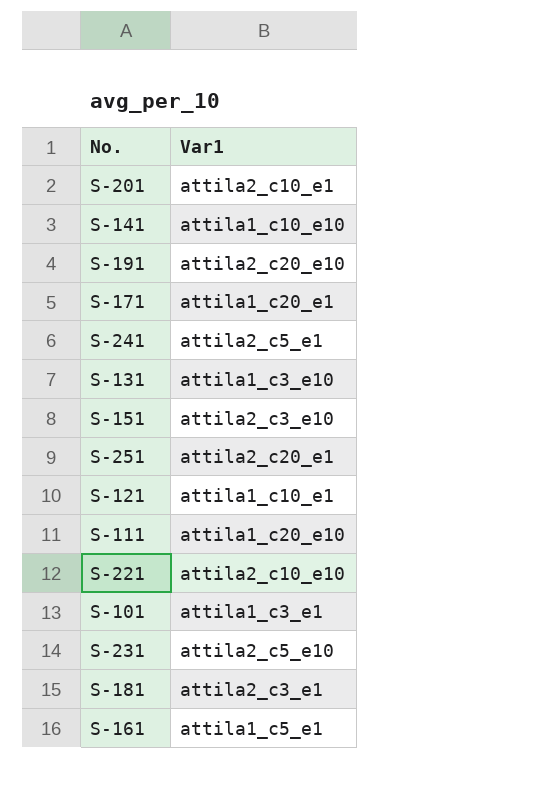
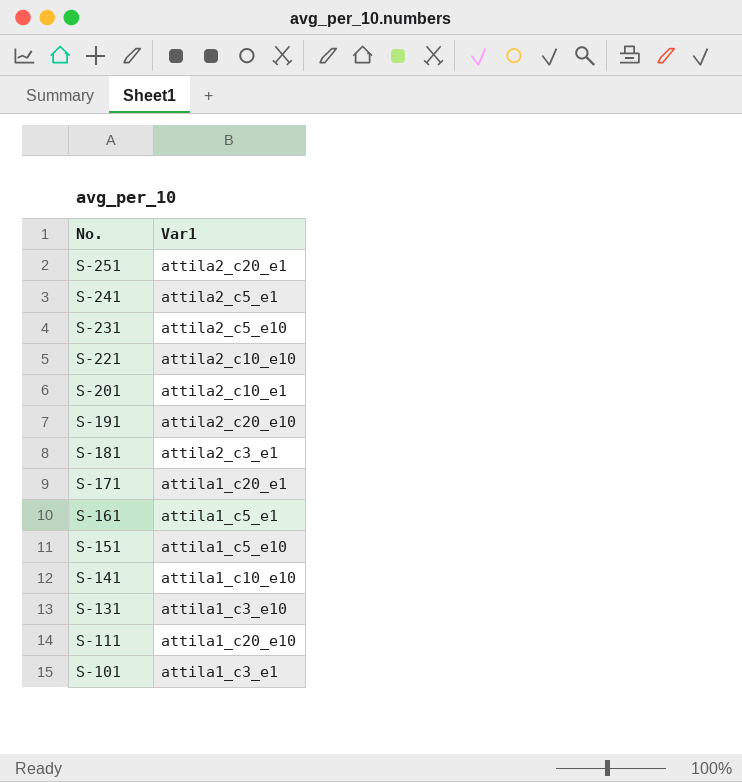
row order: none -> No. descending
row S-121: attila1_c10_e1 -> none
S-151 | Var1: attila2_c3_e10 -> attila1_c5_e10

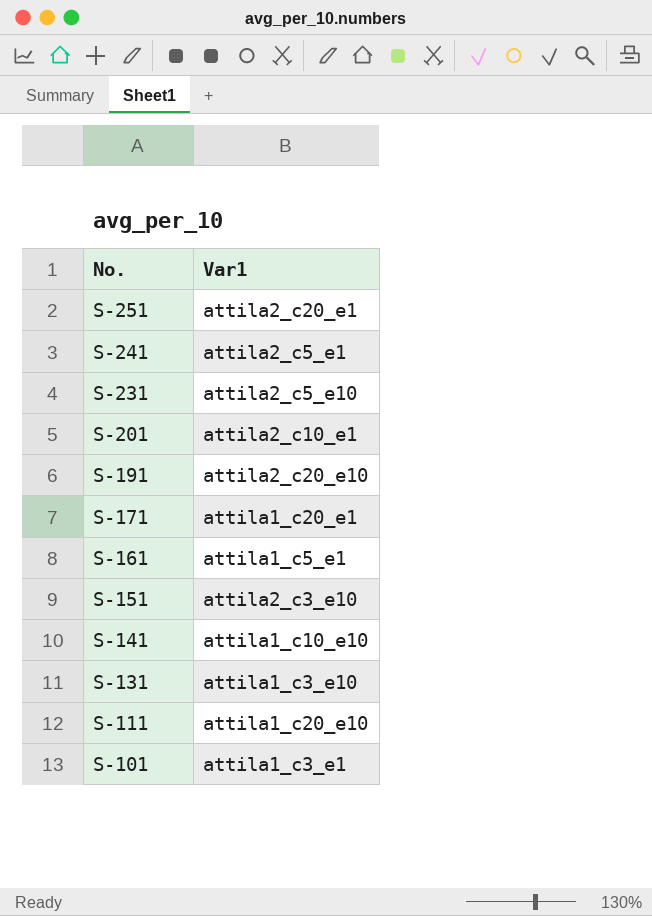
row S-221: attila2_c10_e10 -> none
row S-181: attila2_c3_e1 -> none
S-151 | Var1: attila1_c5_e10 -> attila2_c3_e10

